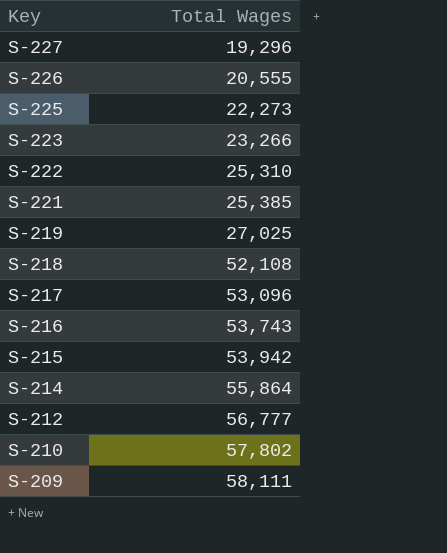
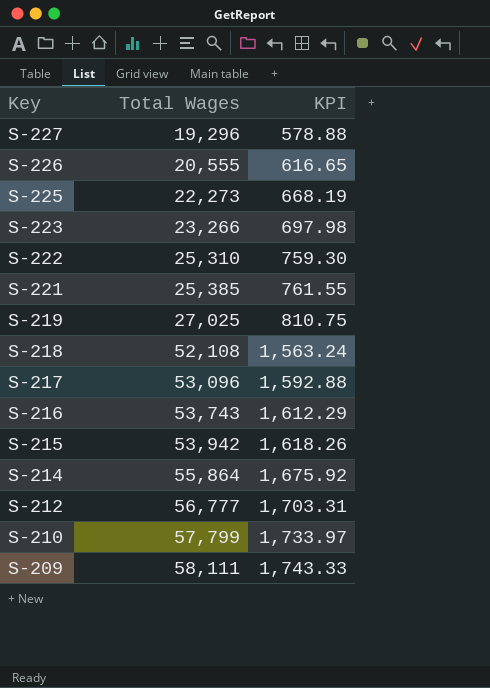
column KPI | formula: none -> [Total Wages] * 0.03
S-210 | Total Wages: 57,802 -> 57,799

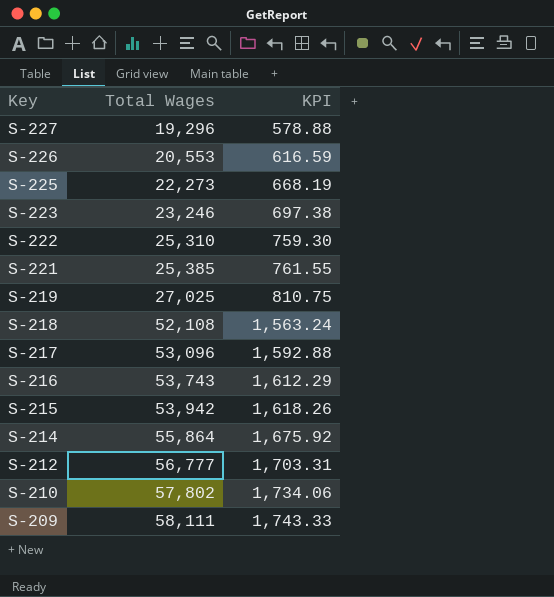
S-226 | Total Wages: 20,555 -> 20,553
S-226 | KPI: 616.65 -> 616.59
S-223 | Total Wages: 23,266 -> 23,246
S-223 | KPI: 697.98 -> 697.38
S-210 | Total Wages: 57,799 -> 57,802
S-210 | KPI: 1,733.97 -> 1,734.06

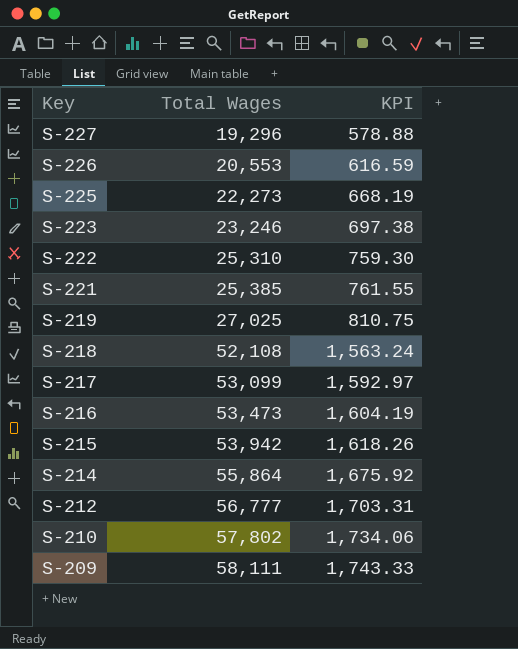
S-217 | Total Wages: 53,096 -> 53,099
S-217 | KPI: 1,592.88 -> 1,592.97
S-216 | Total Wages: 53,743 -> 53,473
S-216 | KPI: 1,612.29 -> 1,604.19

